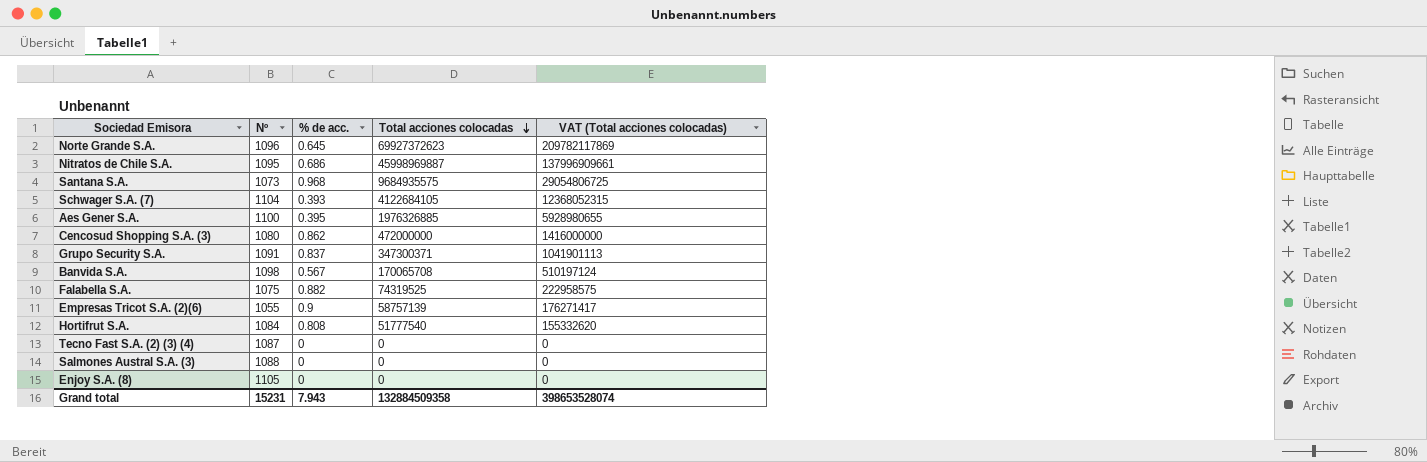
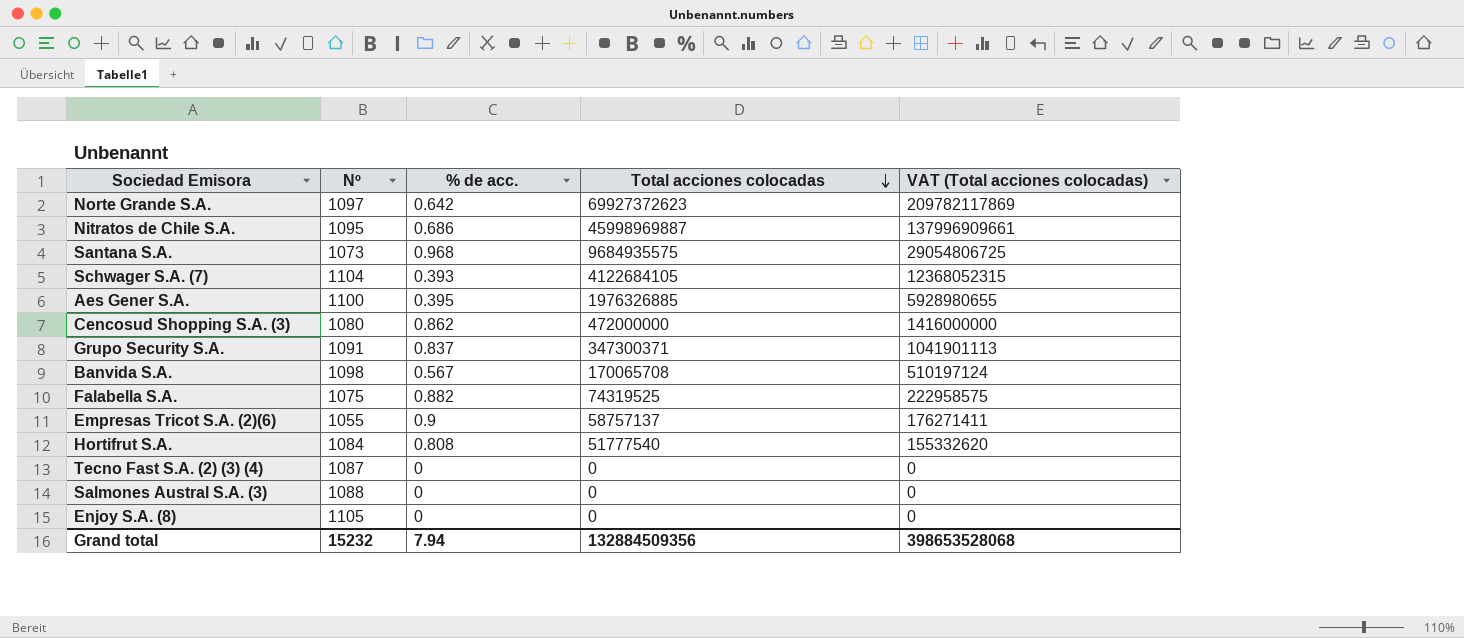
Norte Grande S.A. | Nº: 1096 -> 1097
Norte Grande S.A. | % de acc.: 0.645 -> 0.642
Empresas Tricot S.A. (2)(6) | Total acciones colocadas: 58757139 -> 58757137
Empresas Tricot S.A. (2)(6) | VAT (Total acciones colocadas): 176271417 -> 176271411
Grand total | Nº: 15231 -> 15232
Grand total | % de acc.: 7.943 -> 7.94
Grand total | Total acciones colocadas: 132884509358 -> 132884509356
Grand total | VAT (Total acciones colocadas): 398653528074 -> 398653528068

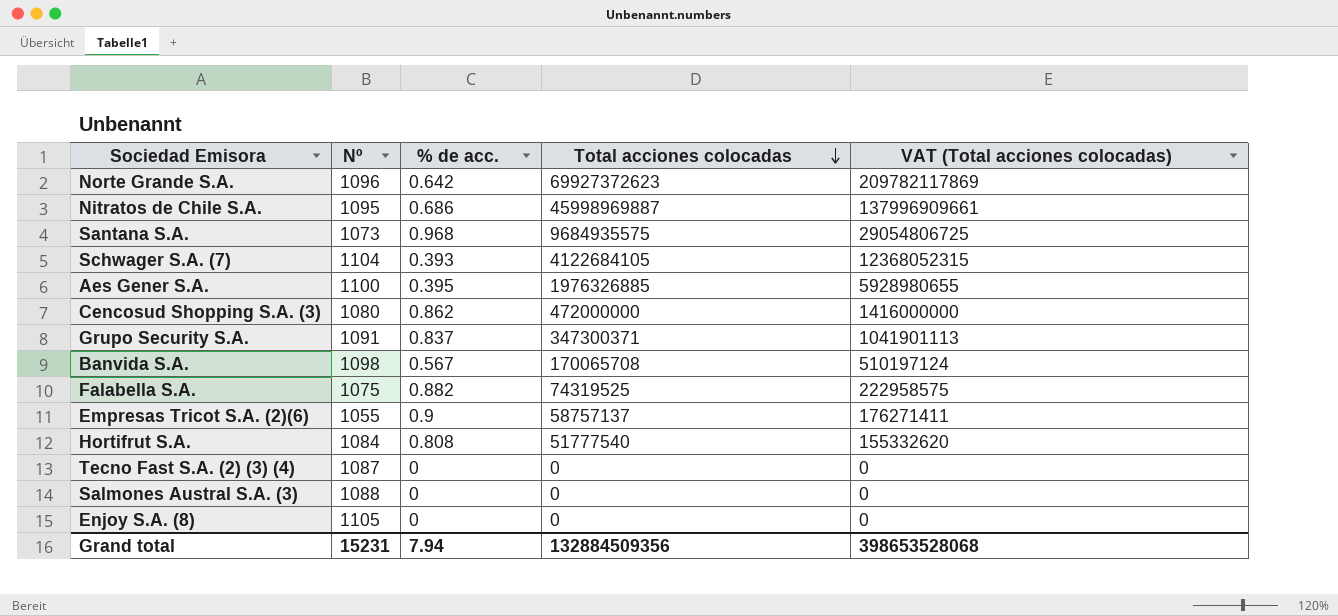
Norte Grande S.A. | Nº: 1097 -> 1096
Grand total | Nº: 15232 -> 15231

